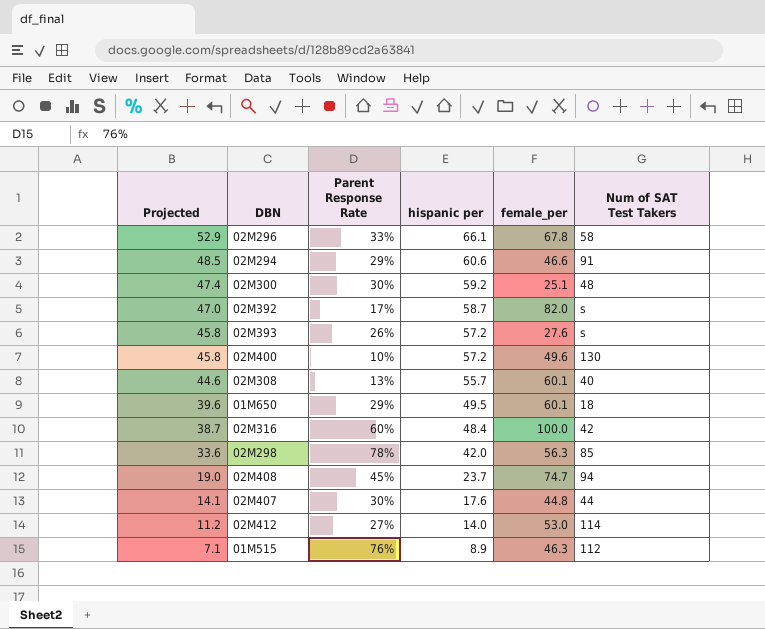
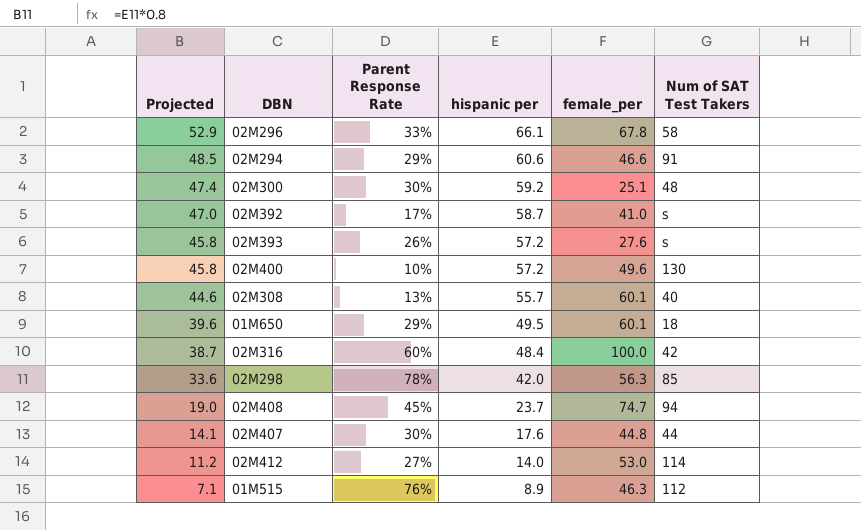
02M392 | female_per: 82.0 -> 41.0

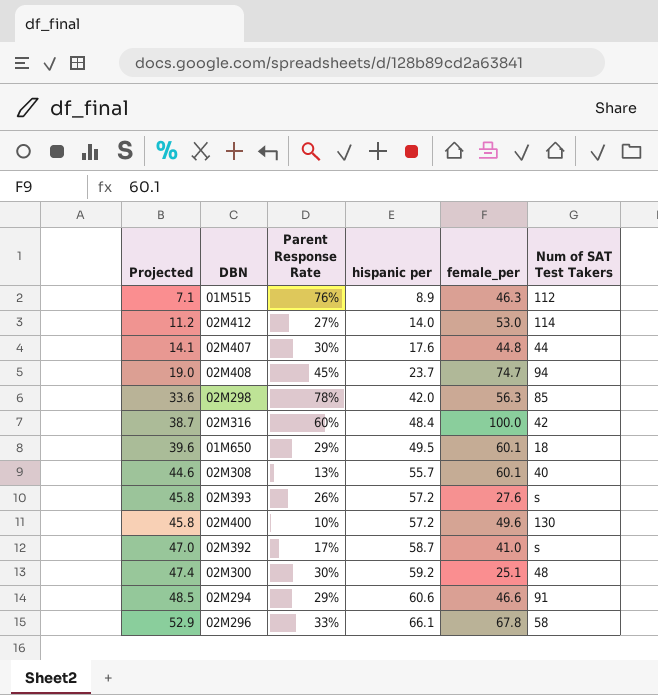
row order: Projected descending -> Projected ascending

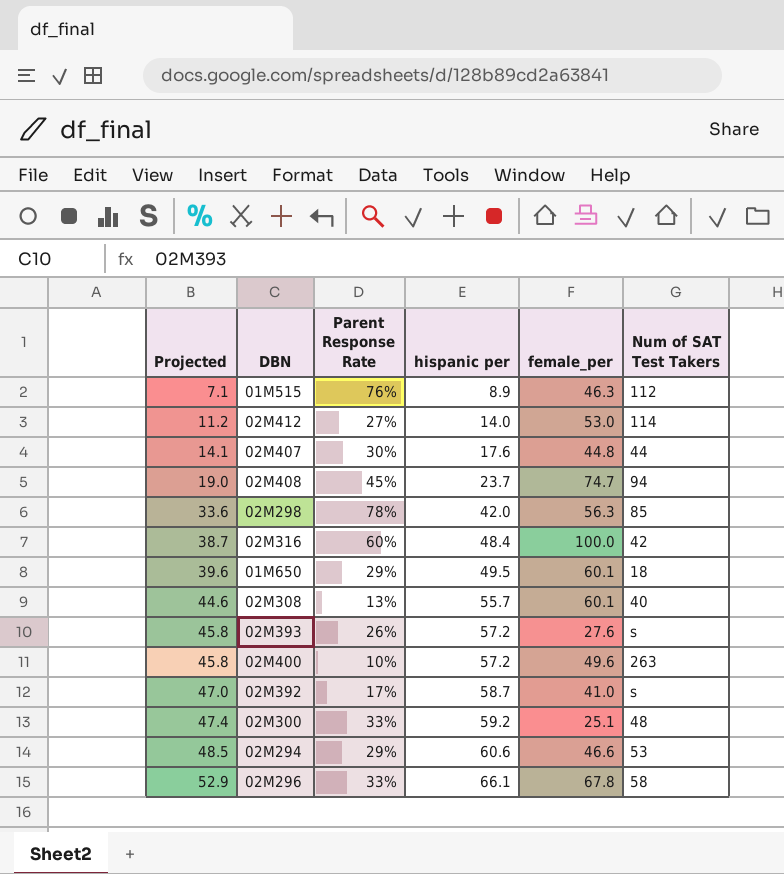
02M400 | Num of SAT Test Takers: 130 -> 263
02M300 | Parent Response Rate: 30% -> 33%
02M294 | Num of SAT Test Takers: 91 -> 53

